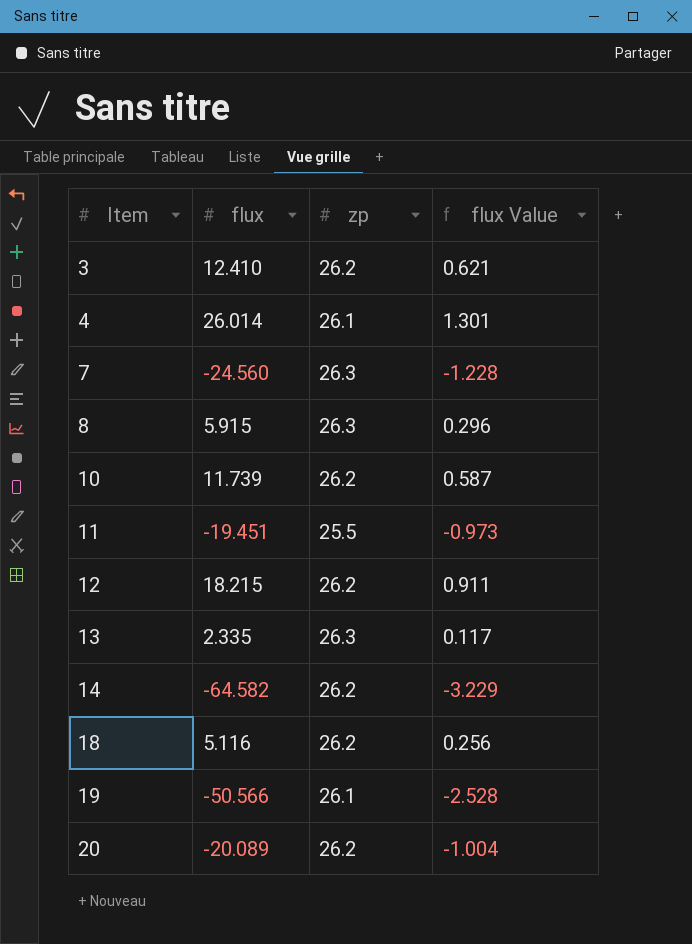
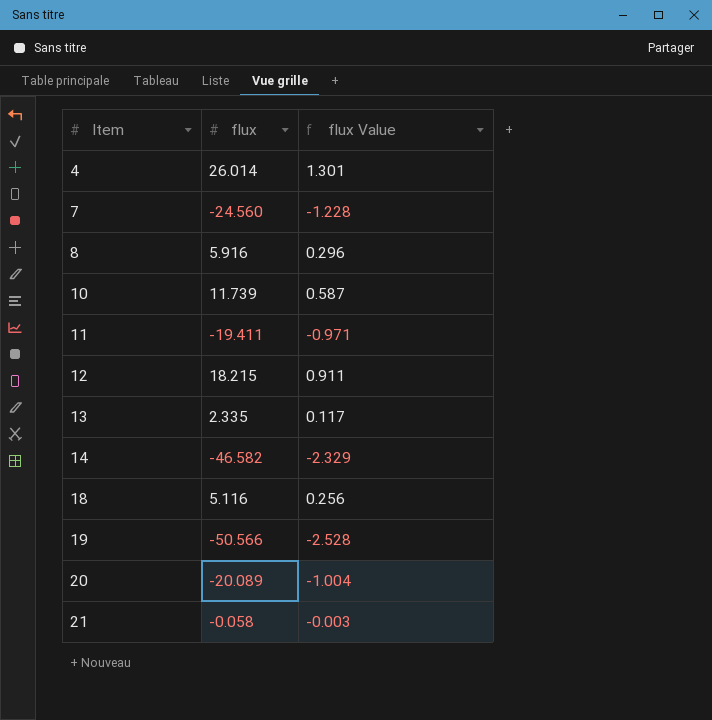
column zp | position: 3 -> none
row 3: 12.410 | 26.2 | 0.621 -> none
8 | flux: 5.915 -> 5.916
11 | flux: -19.451 -> -19.411
11 | flux Value: -0.973 -> -0.971
14 | flux: -64.582 -> -46.582
14 | flux Value: -3.229 -> -2.329
row 21: none -> -0.058 | -0.003

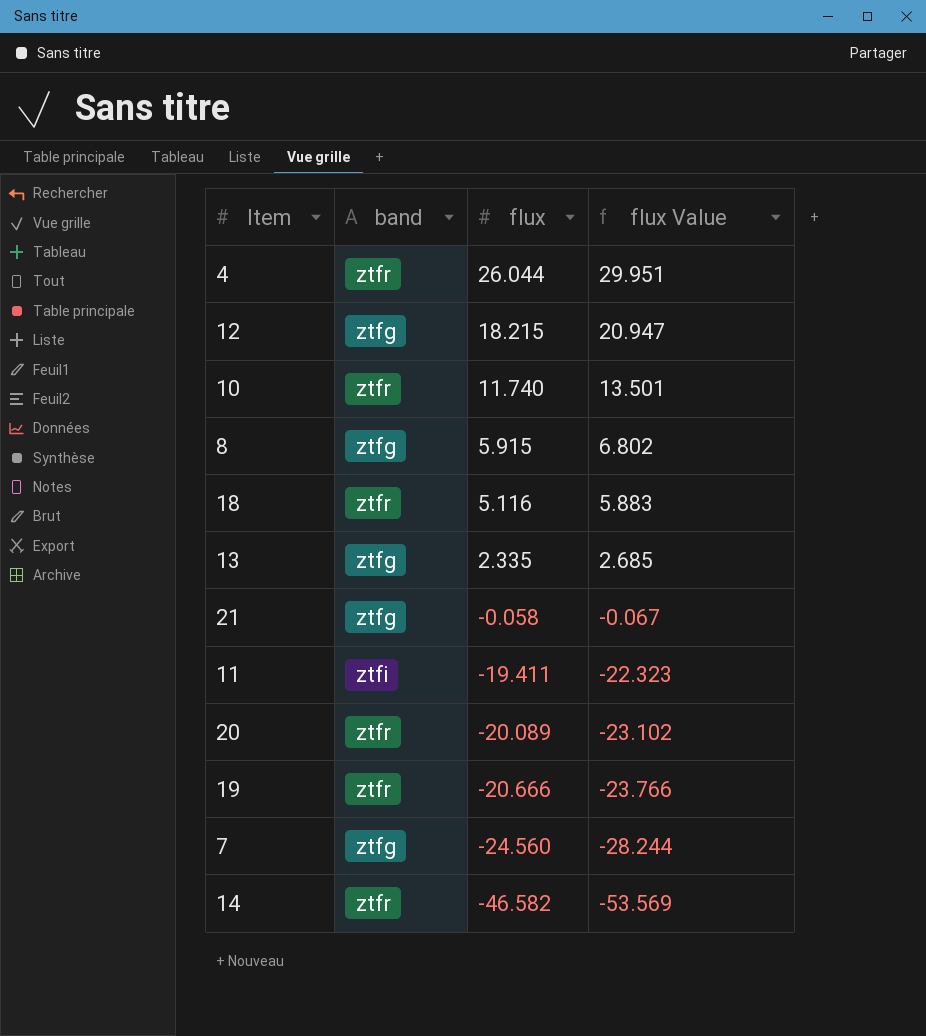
row order: Item ascending -> flux descending
column band | position: none -> 2
column flux Value | formula: [flux] * 0.05 -> [flux] * 1.15
4 | flux: 26.014 -> 26.044
10 | flux: 11.739 -> 11.740
8 | flux: 5.916 -> 5.915
19 | flux: -50.566 -> -20.666

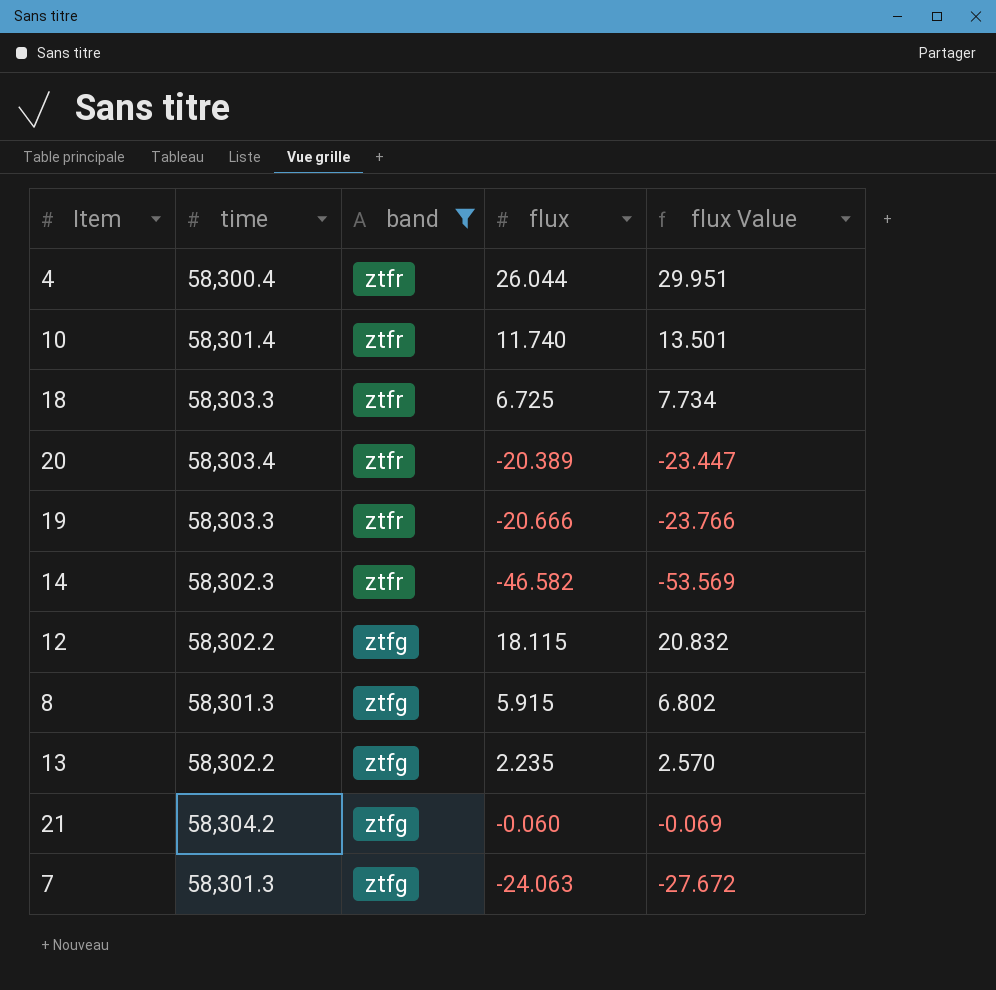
filter: none -> band != ztfi
row order: flux descending -> band descending
column time | position: none -> 2
18 | flux: 5.116 -> 6.725
18 | flux Value: 5.883 -> 7.734
20 | flux: -20.089 -> -20.389
20 | flux Value: -23.102 -> -23.447
12 | flux: 18.215 -> 18.115
12 | flux Value: 20.947 -> 20.832
13 | flux: 2.335 -> 2.235
13 | flux Value: 2.685 -> 2.570
21 | flux: -0.058 -> -0.060
21 | flux Value: -0.067 -> -0.069
7 | flux: -24.560 -> -24.063
7 | flux Value: -28.244 -> -27.672

